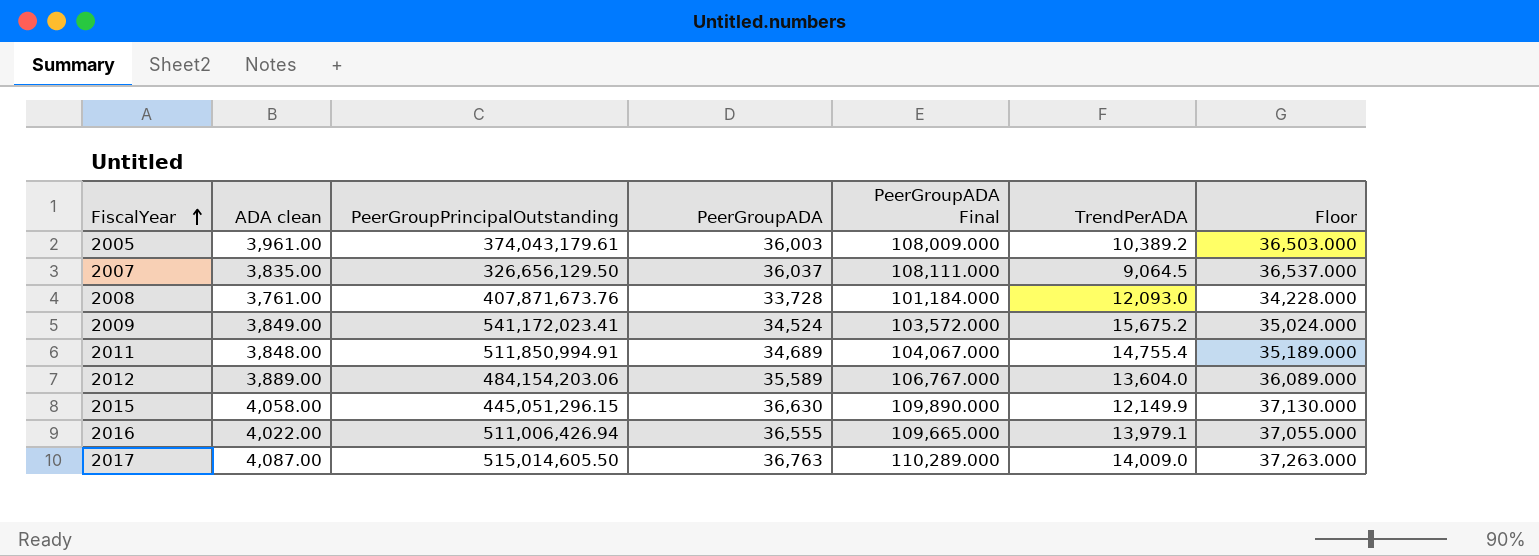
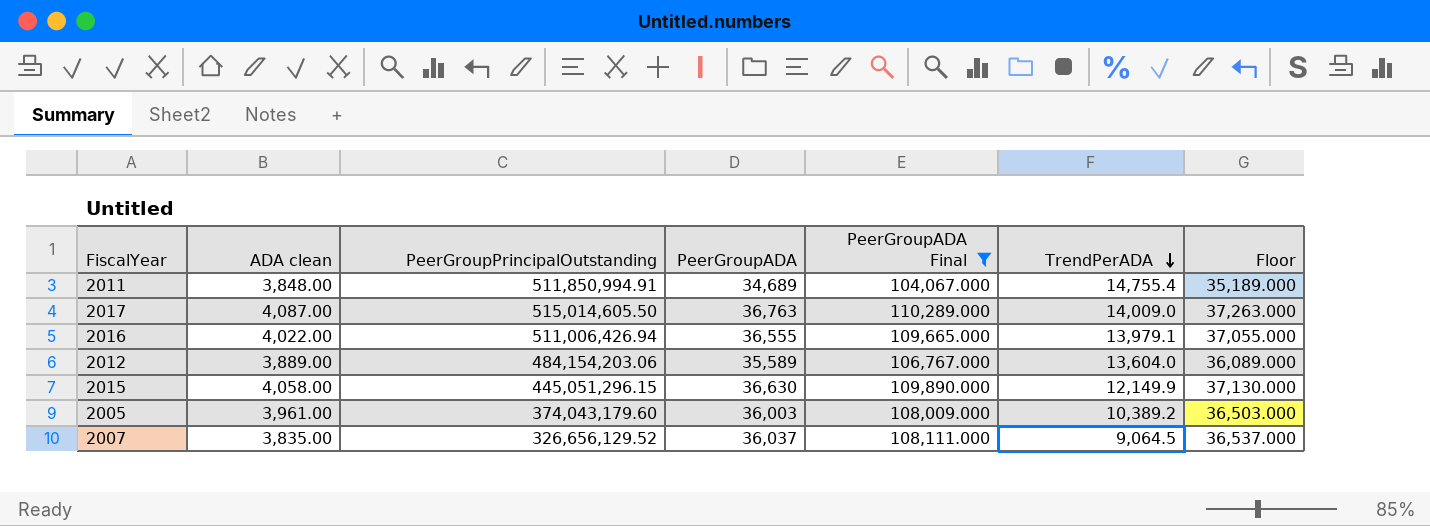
filter: none -> PeerGroupADA Final >= 104,067.000
row order: FiscalYear ascending -> TrendPerADA descending
2005 | PeerGroupPrincipalOutstanding: 374,043,179.61 -> 374,043,179.60
2007 | PeerGroupPrincipalOutstanding: 326,656,129.50 -> 326,656,129.52

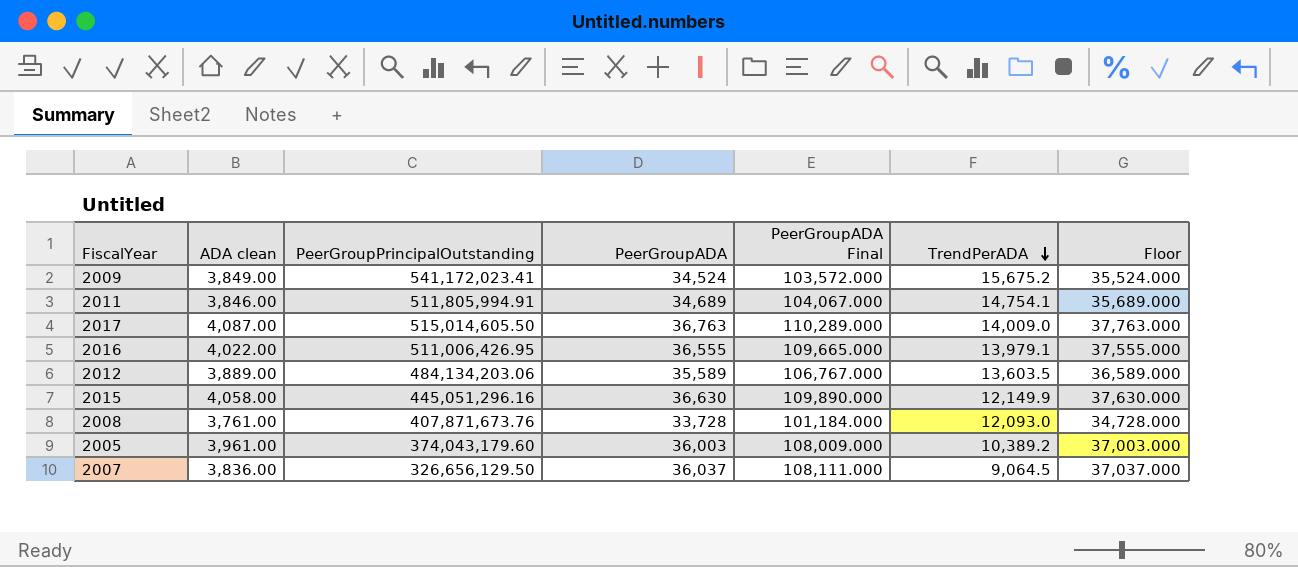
filter: PeerGroupADA Final >= 104,067.000 -> none
column Floor | formula: [PeerGroupADA] + 500 -> [PeerGroupADA] + 1000
2011 | ADA clean: 3,848.00 -> 3,846.00
2011 | PeerGroupPrincipalOutstanding: 511,850,994.91 -> 511,805,994.91
2011 | TrendPerADA: 14,755.4 -> 14,754.1
2016 | PeerGroupPrincipalOutstanding: 511,006,426.94 -> 511,006,426.95
2012 | PeerGroupPrincipalOutstanding: 484,154,203.06 -> 484,134,203.06
2012 | TrendPerADA: 13,604.0 -> 13,603.5
2015 | PeerGroupPrincipalOutstanding: 445,051,296.15 -> 445,051,296.16
2007 | ADA clean: 3,835.00 -> 3,836.00
2007 | PeerGroupPrincipalOutstanding: 326,656,129.52 -> 326,656,129.50

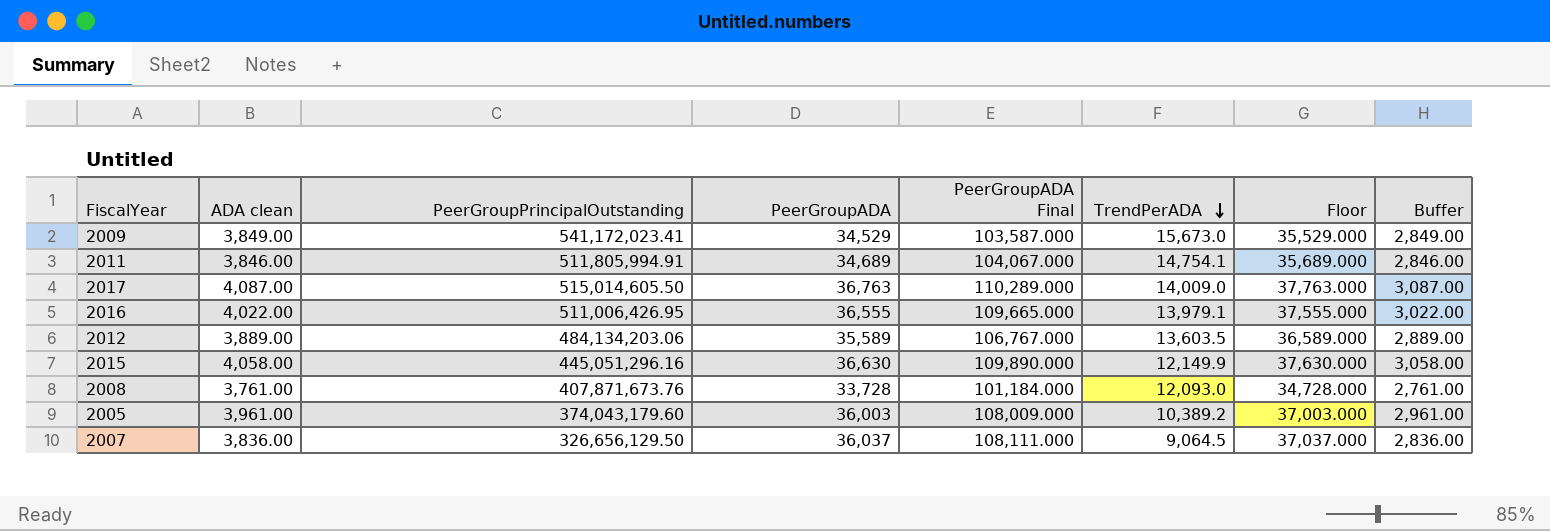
column Buffer | formula: none -> [ADA clean] - 1000
2009 | PeerGroupADA: 34,524 -> 34,529
2009 | PeerGroupADA Final: 103,572.000 -> 103,587.000
2009 | TrendPerADA: 15,675.2 -> 15,673.0
2009 | Floor: 35,524.000 -> 35,529.000

